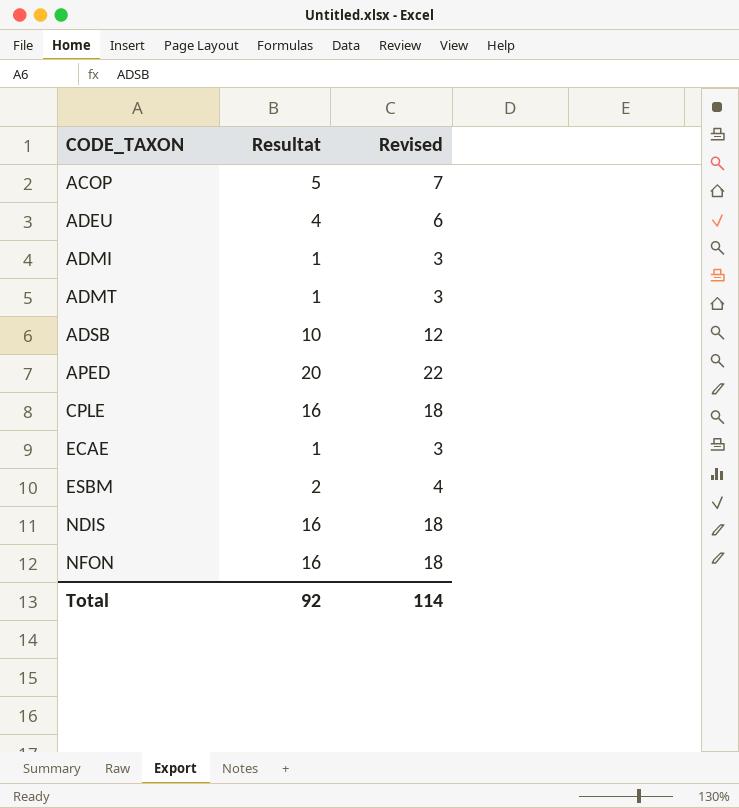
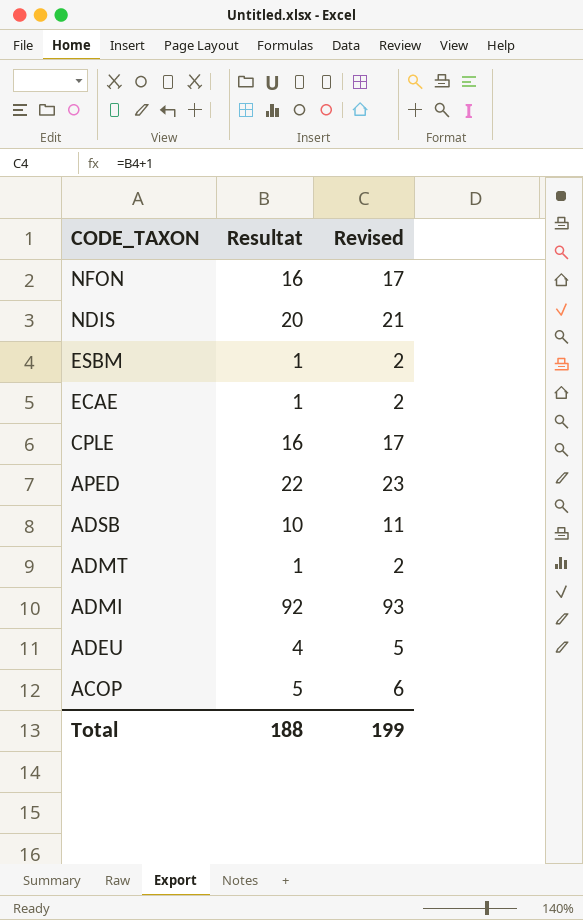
row order: CODE_TAXON ascending -> CODE_TAXON descending
column Revised | formula: [Resultat] + 2 -> [Resultat] + 1
NDIS | Resultat: 16 -> 20
ESBM | Resultat: 2 -> 1
APED | Resultat: 20 -> 22
ADMI | Resultat: 1 -> 92
Total | Resultat: 92 -> 188
Total | Revised: 114 -> 199

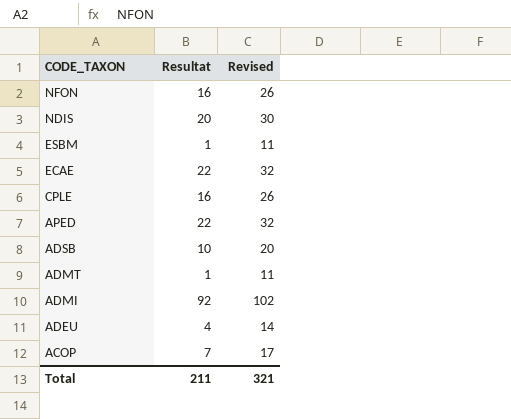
column Revised | formula: [Resultat] + 1 -> [Resultat] + 10
ECAE | Resultat: 1 -> 22
ACOP | Resultat: 5 -> 7
Total | Resultat: 188 -> 211
Total | Revised: 199 -> 321

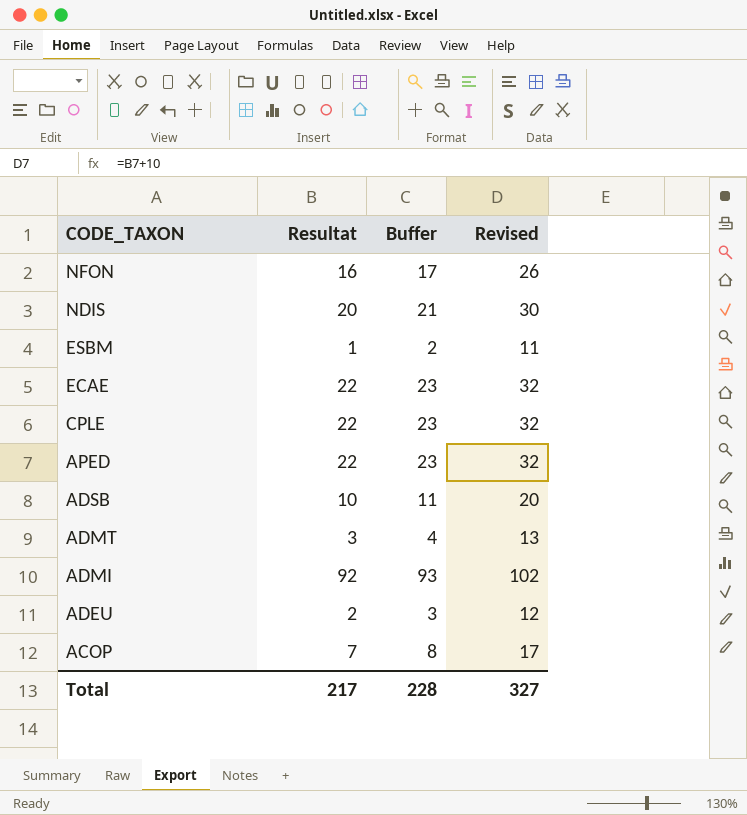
column Buffer | formula: none -> [Resultat] + 1
CPLE | Resultat: 16 -> 22
CPLE | Revised: 26 -> 32
ADMT | Resultat: 1 -> 3
ADMT | Revised: 11 -> 13
ADEU | Resultat: 4 -> 2
ADEU | Revised: 14 -> 12
Total | Resultat: 211 -> 217
Total | Revised: 321 -> 327

